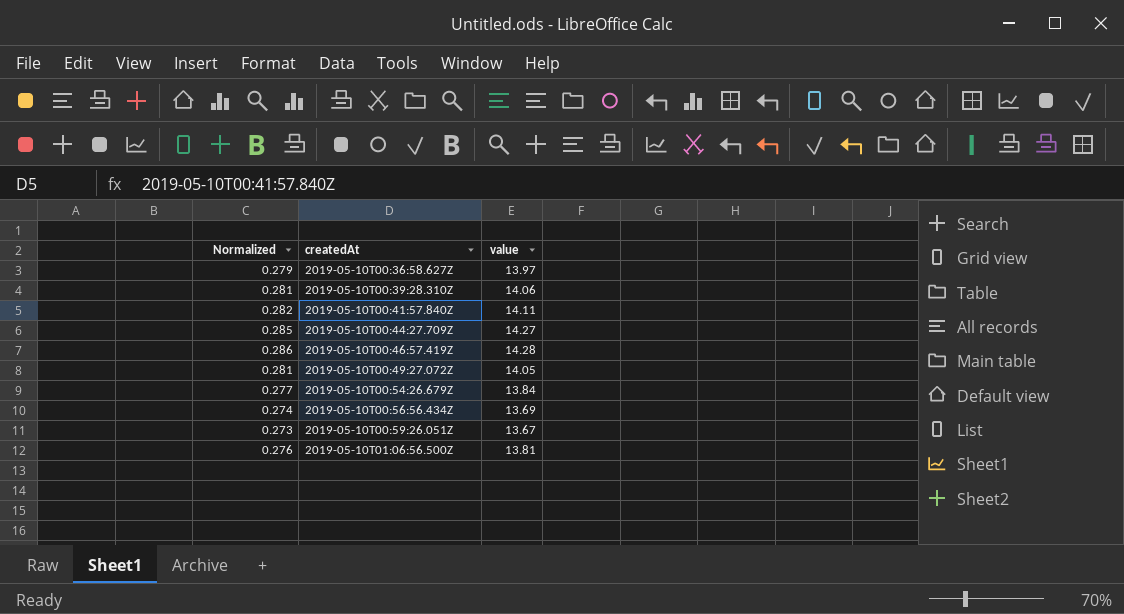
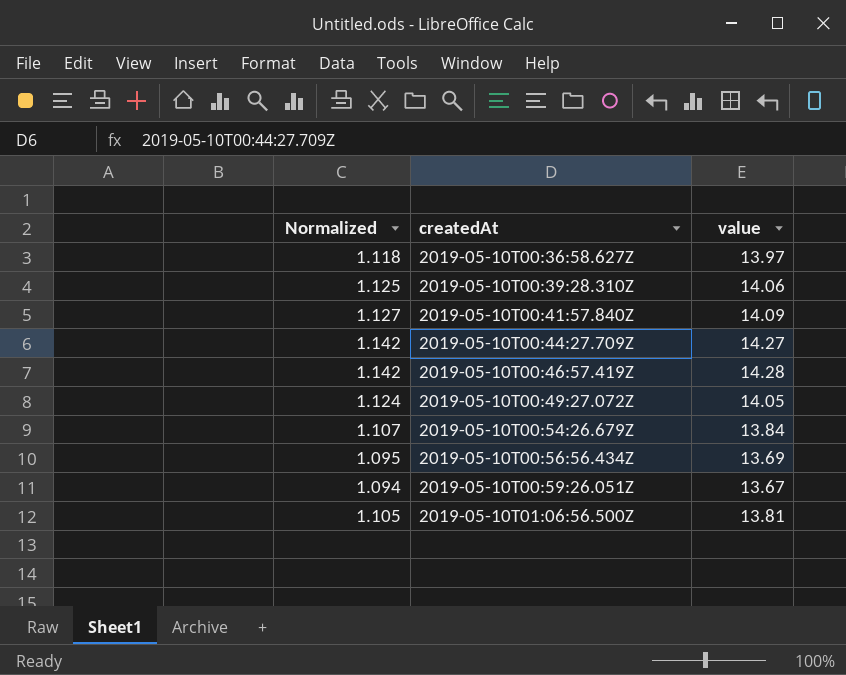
column Normalized | formula: [value] * 0.02 -> [value] * 0.08
2019-05-10T00:41:57.840Z | value: 14.11 -> 14.09

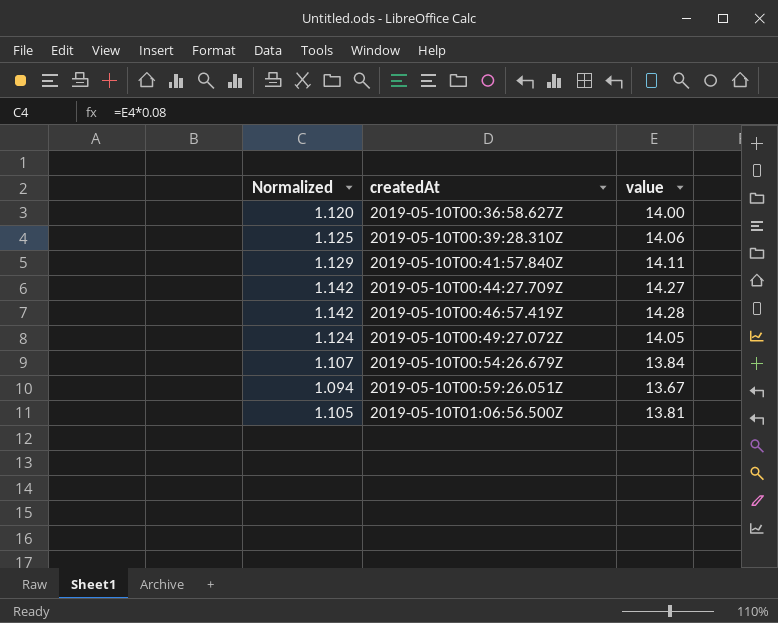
row 2019-05-10T00:56:56.434Z: 1.095 | 13.69 -> none
2019-05-10T00:36:58.627Z | Normalized: 1.118 -> 1.120
2019-05-10T00:36:58.627Z | value: 13.97 -> 14.00
2019-05-10T00:41:57.840Z | Normalized: 1.127 -> 1.129
2019-05-10T00:41:57.840Z | value: 14.09 -> 14.11

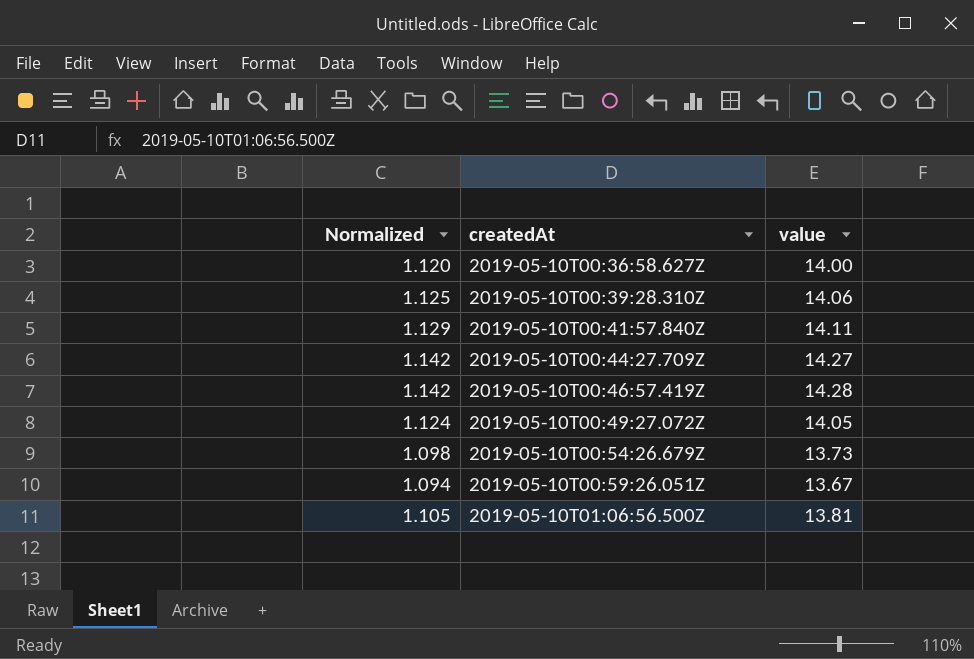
2019-05-10T00:54:26.679Z | Normalized: 1.107 -> 1.098
2019-05-10T00:54:26.679Z | value: 13.84 -> 13.73

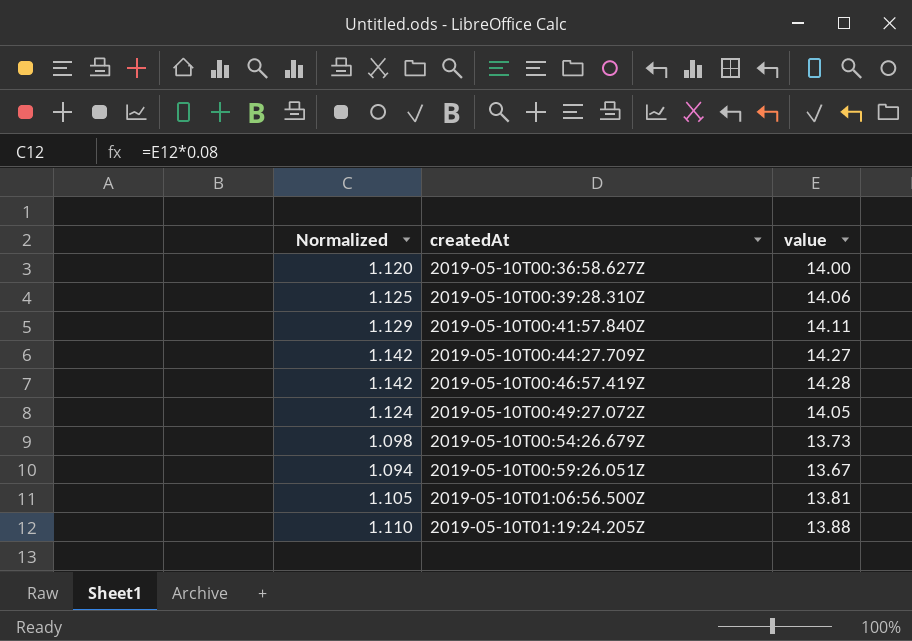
row 2019-05-10T01:19:24.205Z: none -> 1.110 | 13.88

